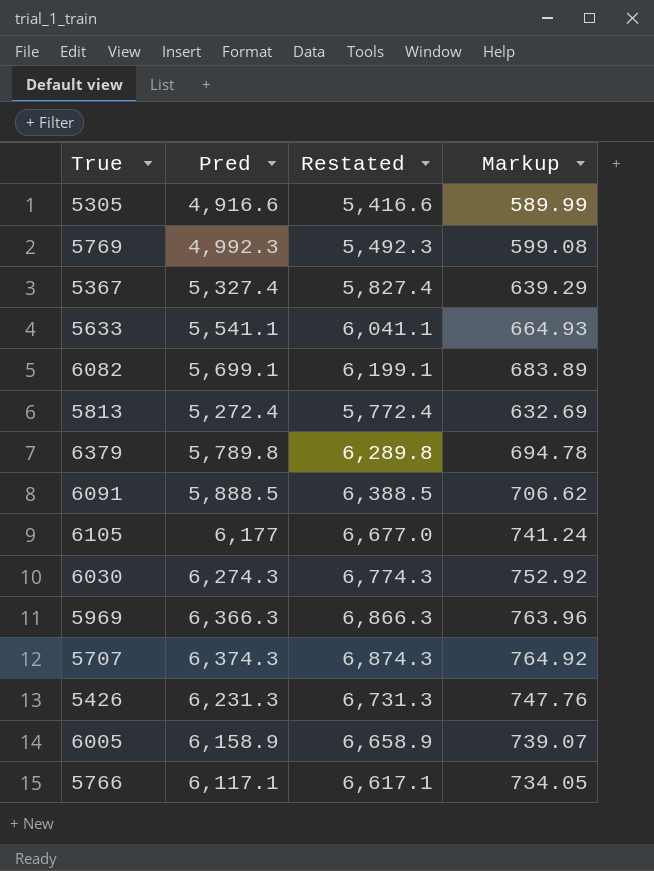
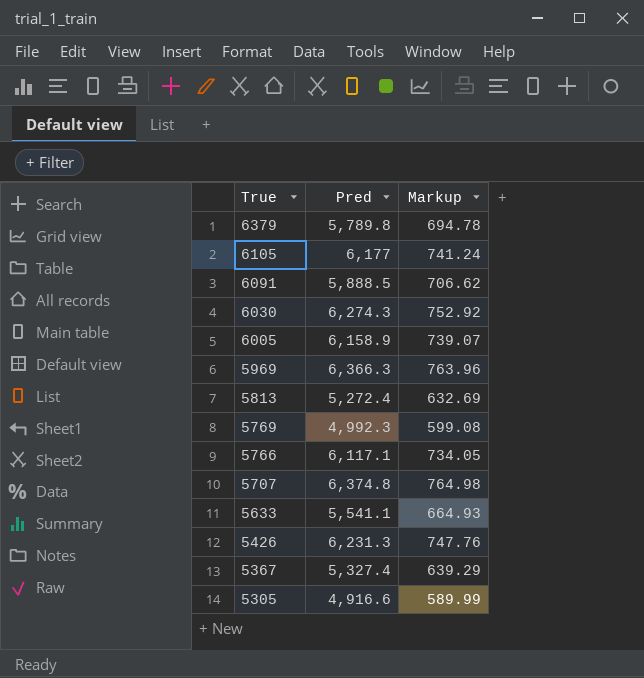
row order: none -> True descending
column Restated | formula: [Pred] + 500 -> none
row 6082: 5,699.1 | 6,199.1 | 683.89 -> none
5707 | Pred: 6,374.3 -> 6,374.8
5707 | Markup: 764.92 -> 764.98

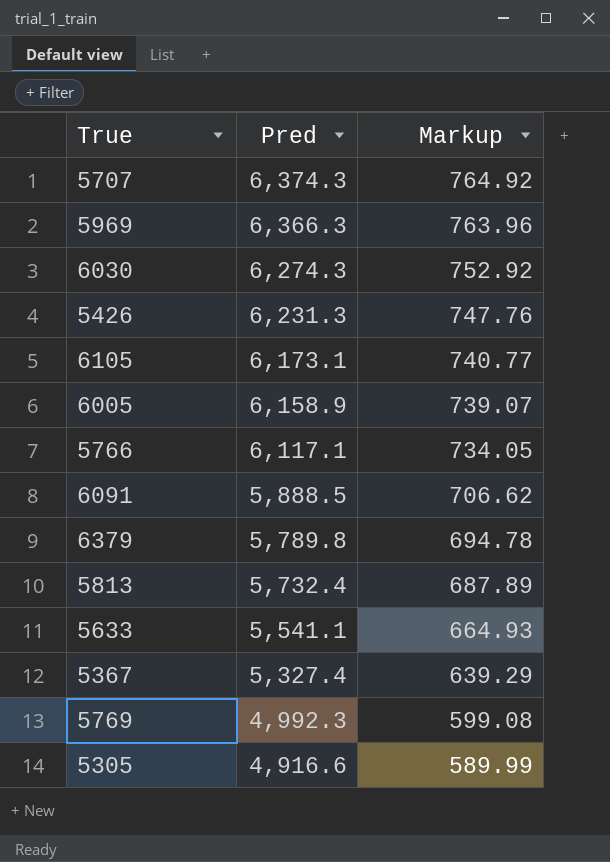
row order: True descending -> Pred descending
5707 | Pred: 6,374.8 -> 6,374.3
5707 | Markup: 764.98 -> 764.92
6105 | Pred: 6,177 -> 6,173.1
6105 | Markup: 741.24 -> 740.77
5813 | Pred: 5,272.4 -> 5,732.4
5813 | Markup: 632.69 -> 687.89

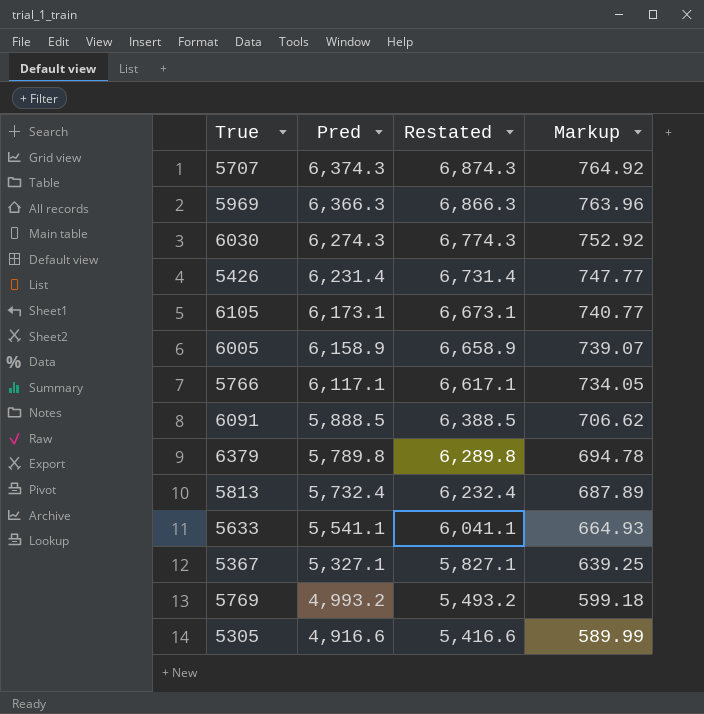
column Restated | formula: none -> [Pred] + 500
5426 | Pred: 6,231.3 -> 6,231.4
5426 | Markup: 747.76 -> 747.77
5367 | Pred: 5,327.4 -> 5,327.1
5367 | Markup: 639.29 -> 639.25
5769 | Pred: 4,992.3 -> 4,993.2
5769 | Markup: 599.08 -> 599.18

